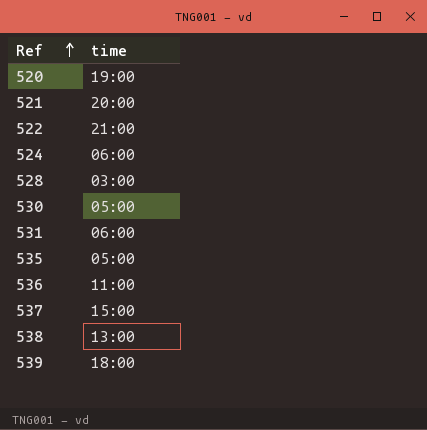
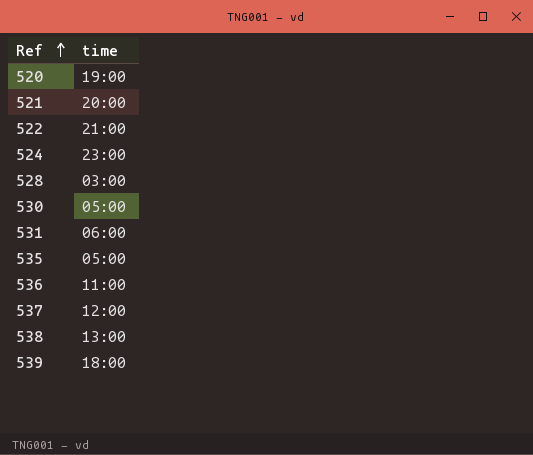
524 | time: 06:00 -> 23:00
537 | time: 15:00 -> 12:00

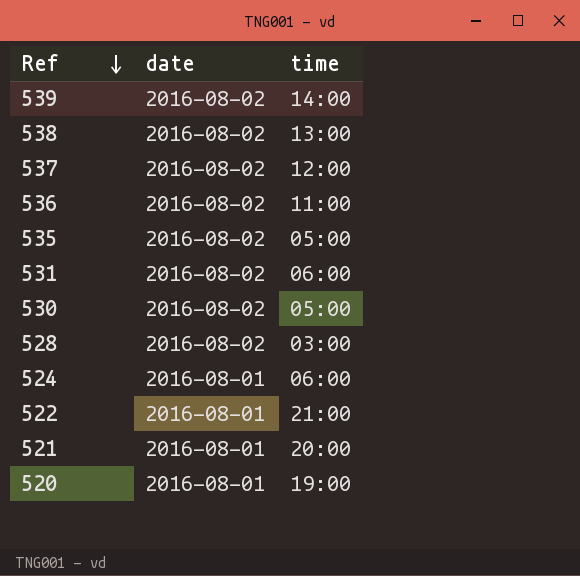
row order: Ref ascending -> Ref descending
column date | position: none -> 2
539 | time: 18:00 -> 14:00
524 | time: 23:00 -> 06:00

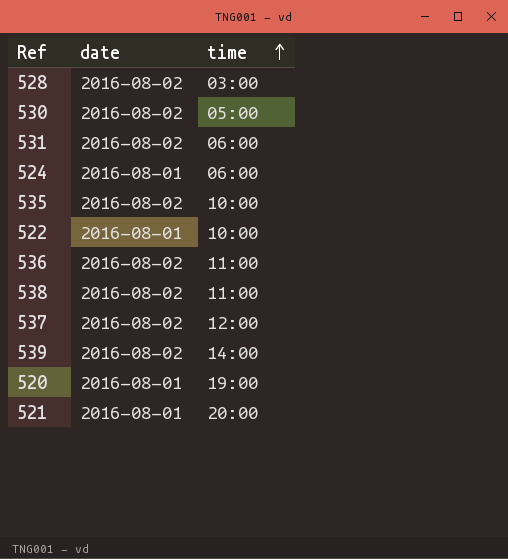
row order: Ref descending -> time ascending
535 | time: 05:00 -> 10:00
522 | time: 21:00 -> 10:00
538 | time: 13:00 -> 11:00

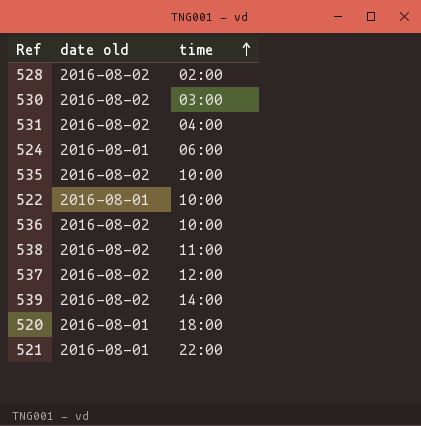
column name: date -> date old
528 | time: 03:00 -> 02:00
530 | time: 05:00 -> 03:00
531 | time: 06:00 -> 04:00
536 | time: 11:00 -> 10:00
520 | time: 19:00 -> 18:00
521 | time: 20:00 -> 22:00

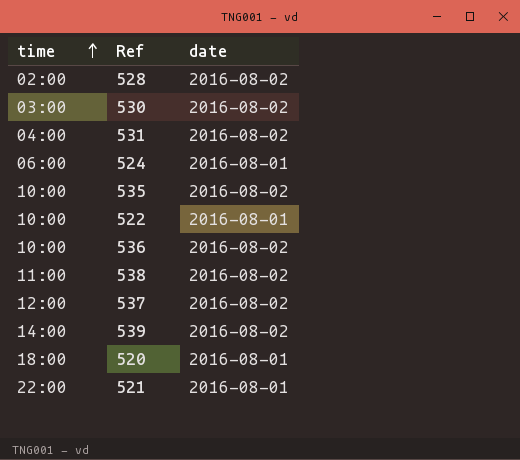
column time | position: 3 -> 1
column name: date old -> date

